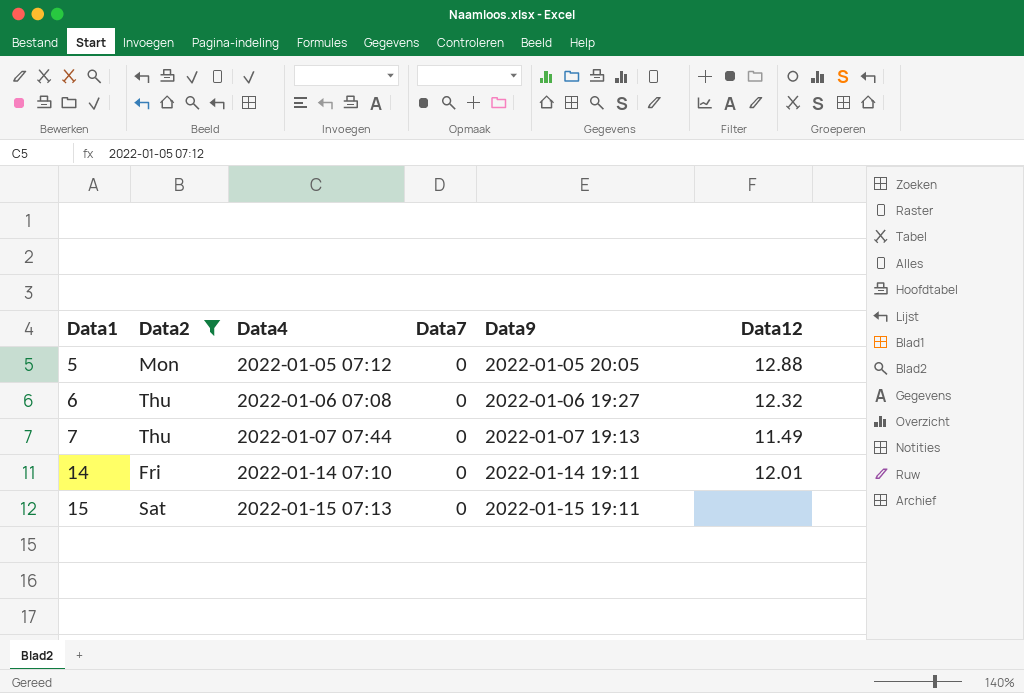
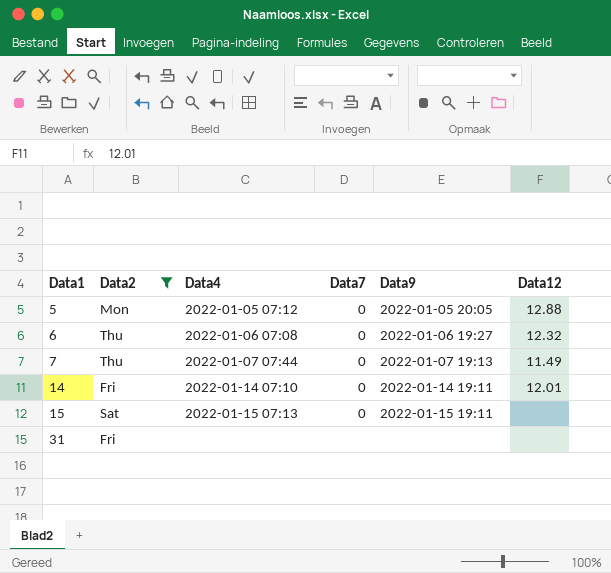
row 31: none -> Fri | none | none | none | none

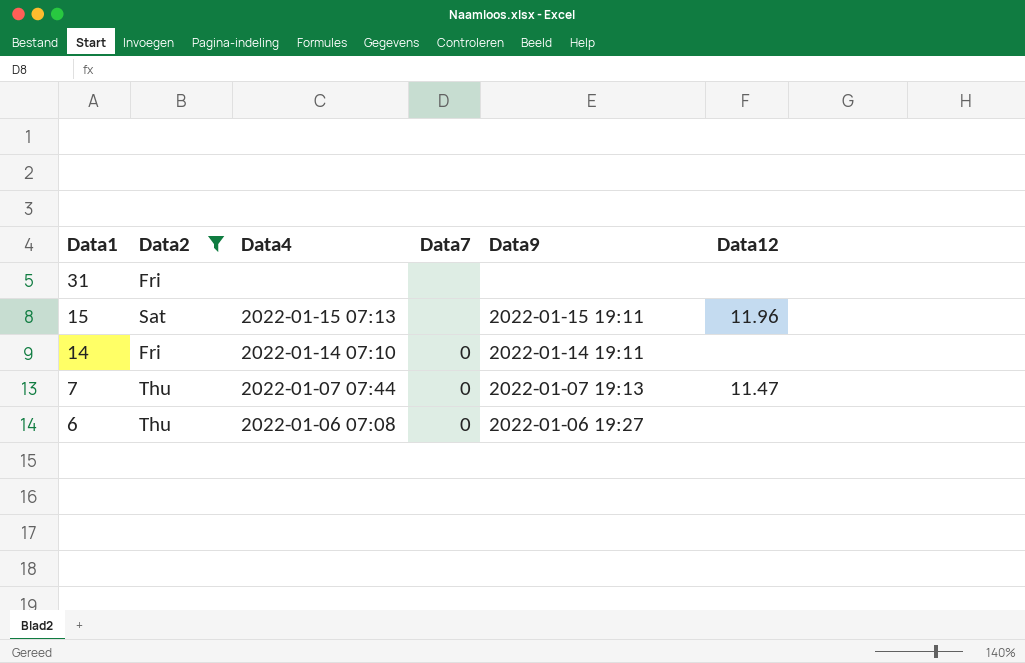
row order: Data1 ascending -> Data1 descending
row 5: Mon | 2022-01-05 07:12 | 0 | 2022-01-05 20:05 | 12.88 -> none
15 | Data7: 0 -> none
15 | Data12: none -> 11.96
14 | Data12: 12.01 -> none
7 | Data12: 11.49 -> 11.47
6 | Data12: 12.32 -> none

